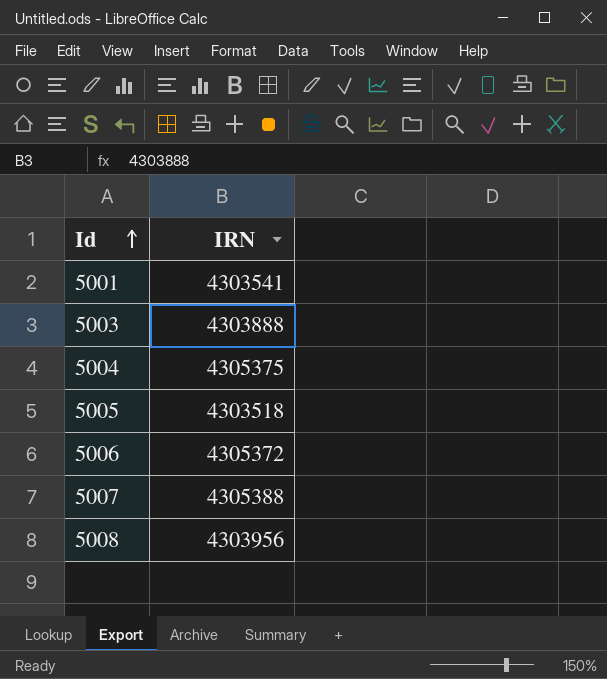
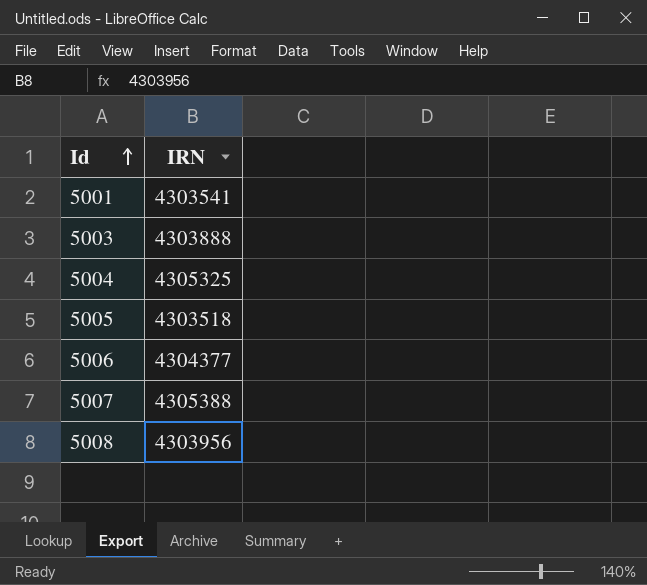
5004 | IRN: 4305375 -> 4305325
5006 | IRN: 4305372 -> 4304377

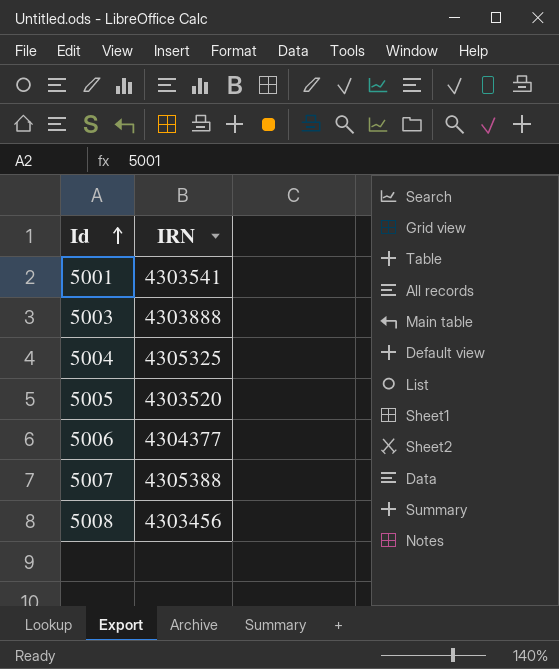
5005 | IRN: 4303518 -> 4303520
5008 | IRN: 4303956 -> 4303456

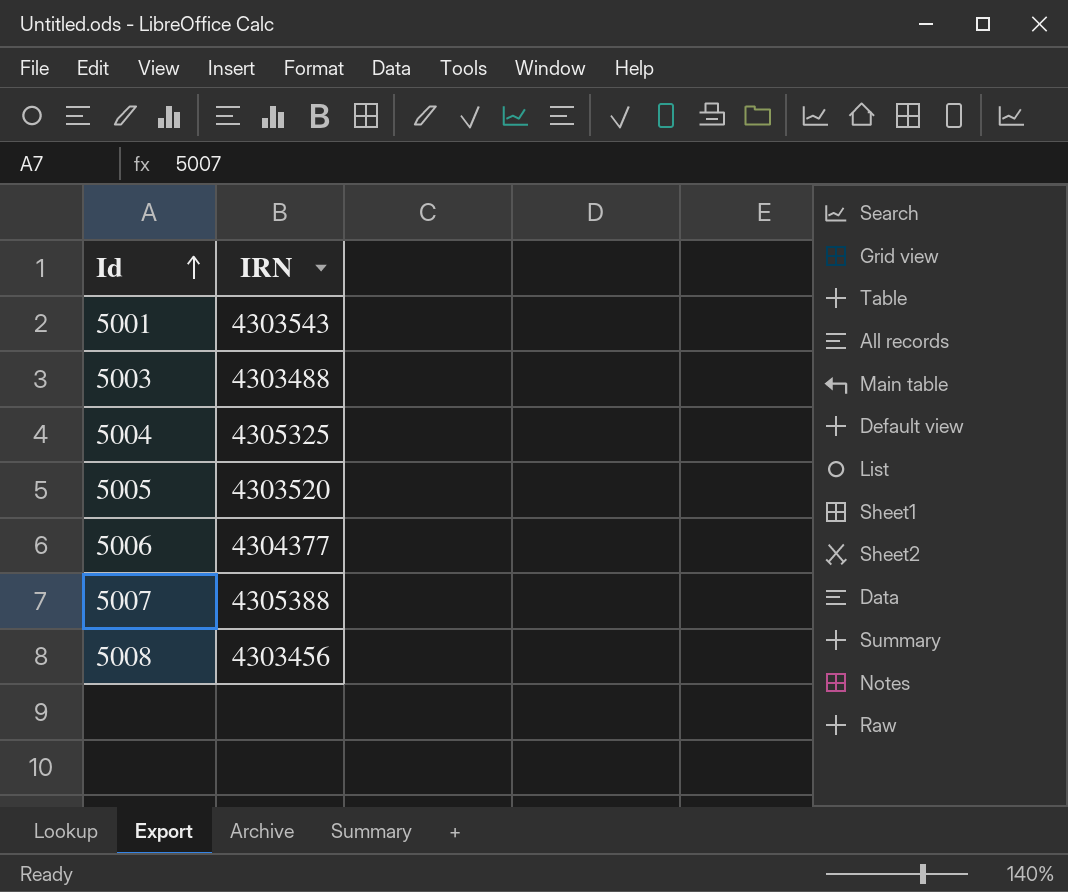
5001 | IRN: 4303541 -> 4303543
5003 | IRN: 4303888 -> 4303488

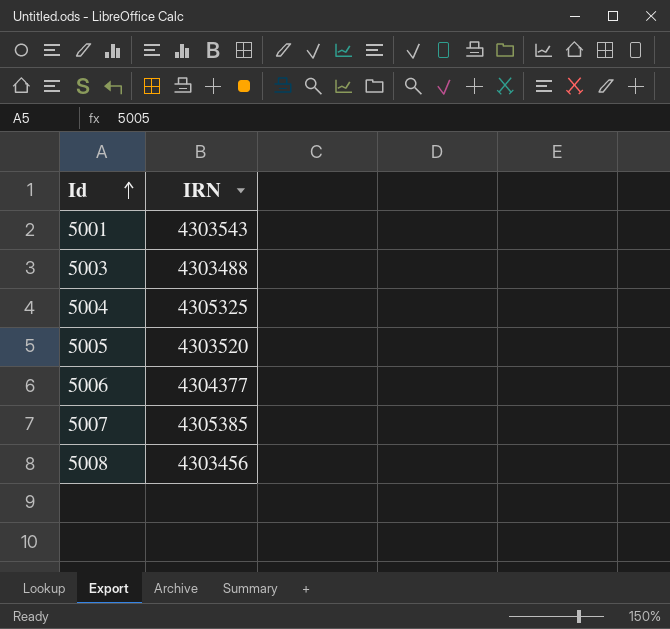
5007 | IRN: 4305388 -> 4305385

